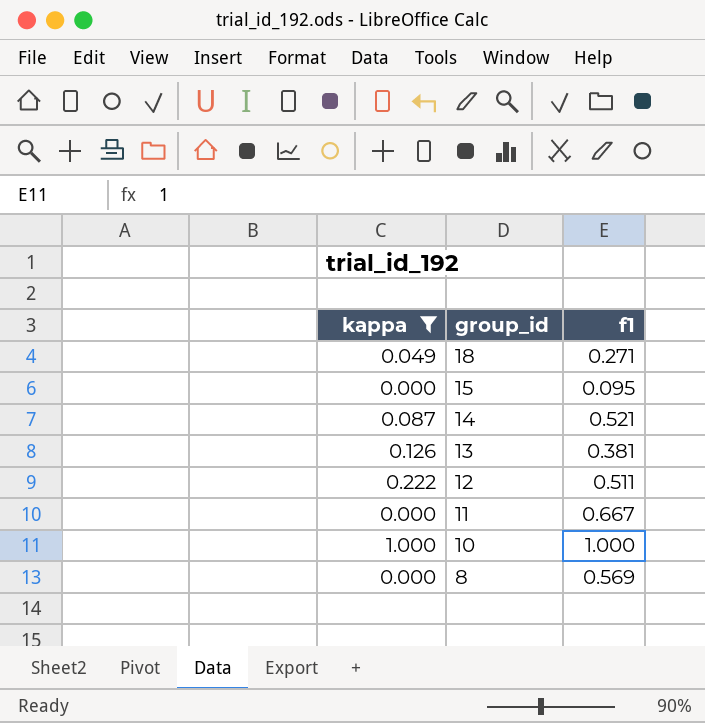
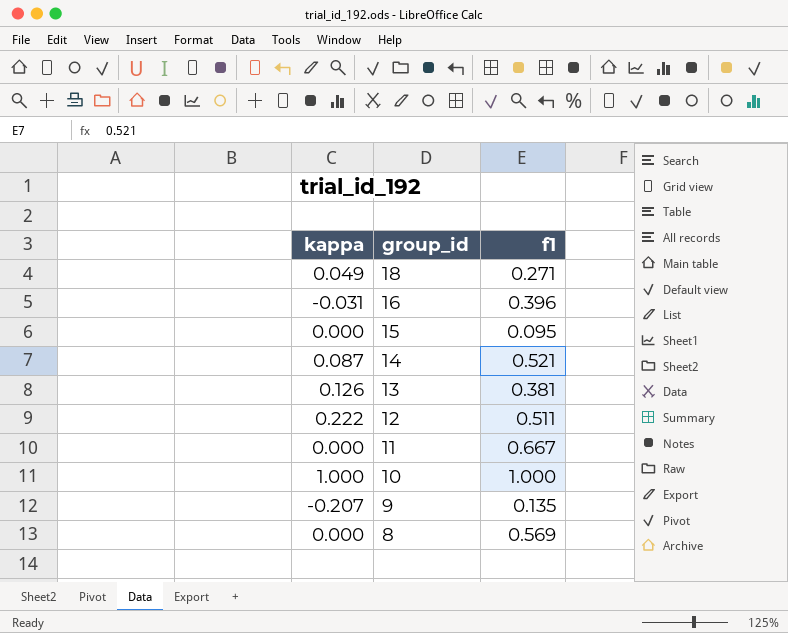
filter: kappa >= 0.000 -> none

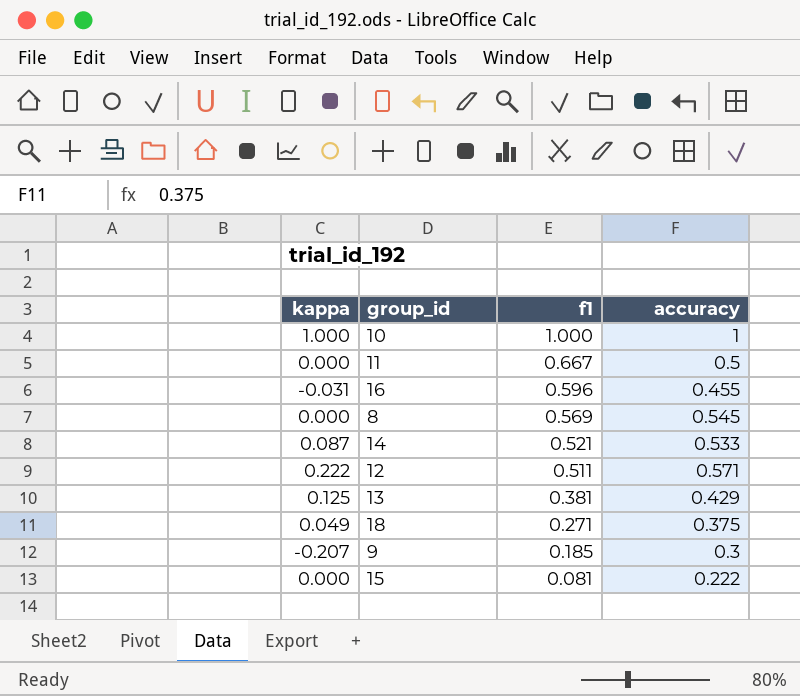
row order: group_id descending -> f1 descending
column accuracy | position: none -> 4
16 | f1: 0.396 -> 0.596
13 | kappa: 0.126 -> 0.125
9 | f1: 0.135 -> 0.185
15 | f1: 0.095 -> 0.081

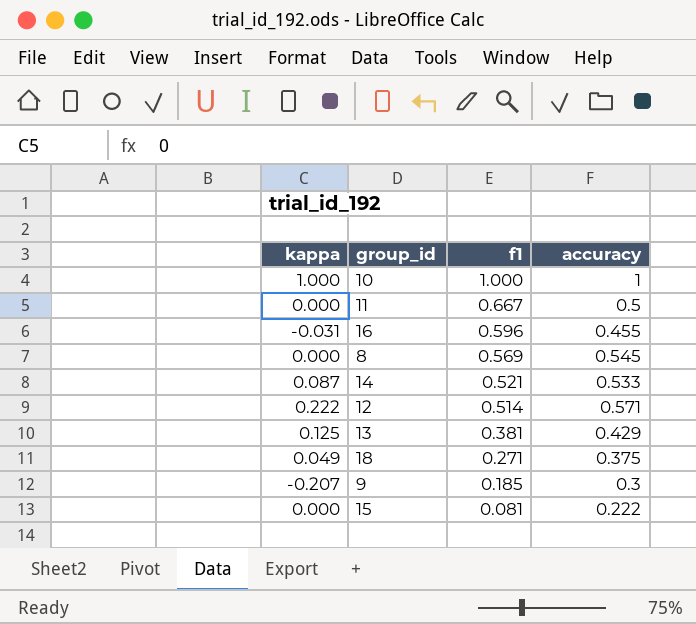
12 | f1: 0.511 -> 0.514

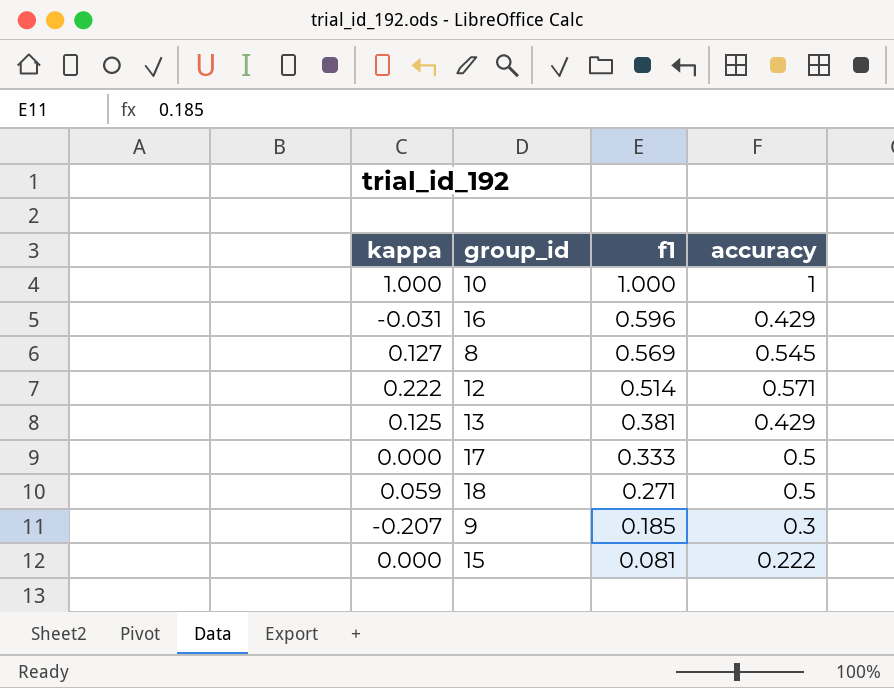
row 11: 0.000 | 0.667 | 0.5 -> none
row 14: 0.087 | 0.521 | 0.533 -> none
16 | accuracy: 0.455 -> 0.429
8 | kappa: 0.000 -> 0.127
row 17: none -> 0.000 | 0.333 | 0.5
18 | kappa: 0.049 -> 0.059
18 | accuracy: 0.375 -> 0.5

